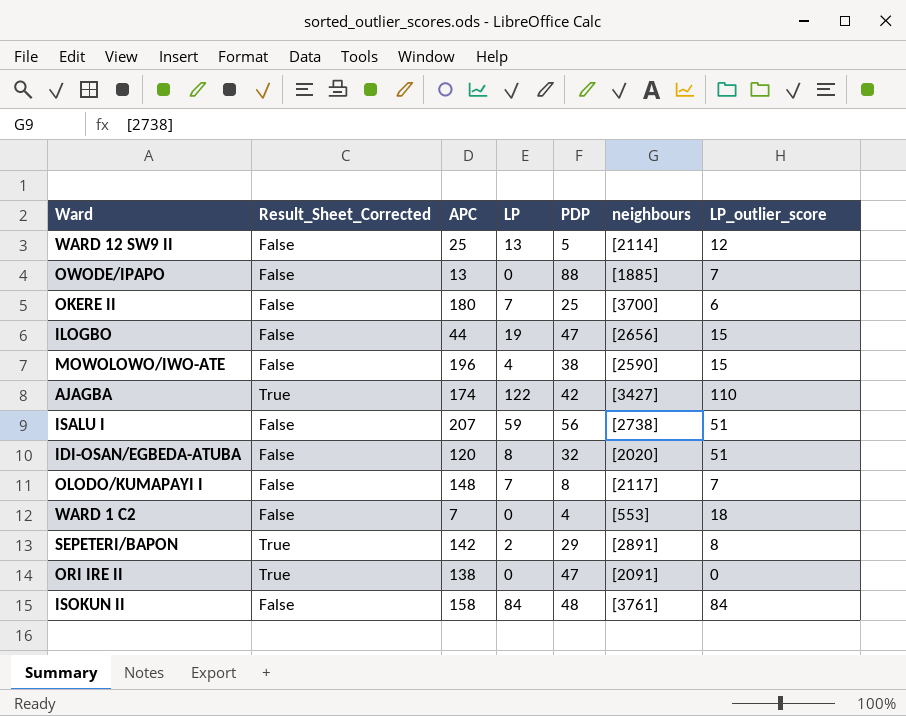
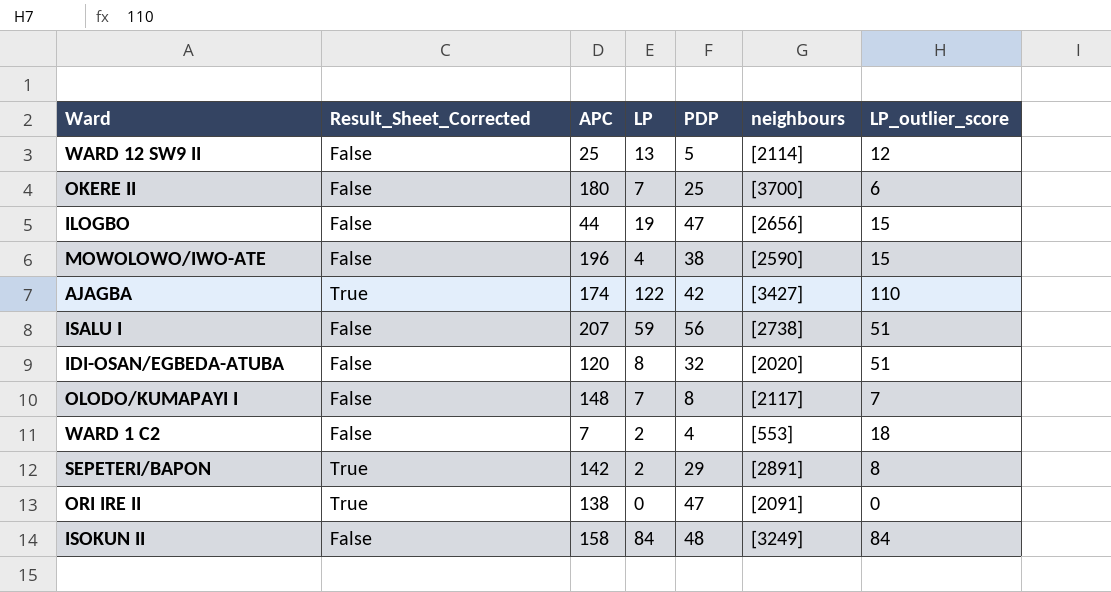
row OWODE/IPAPO: False | 13 | 0 | 88 | [1885] | 7 -> none
WARD 1 C2 | LP: 0 -> 2
ISOKUN II | neighbours: [3761] -> [3249]

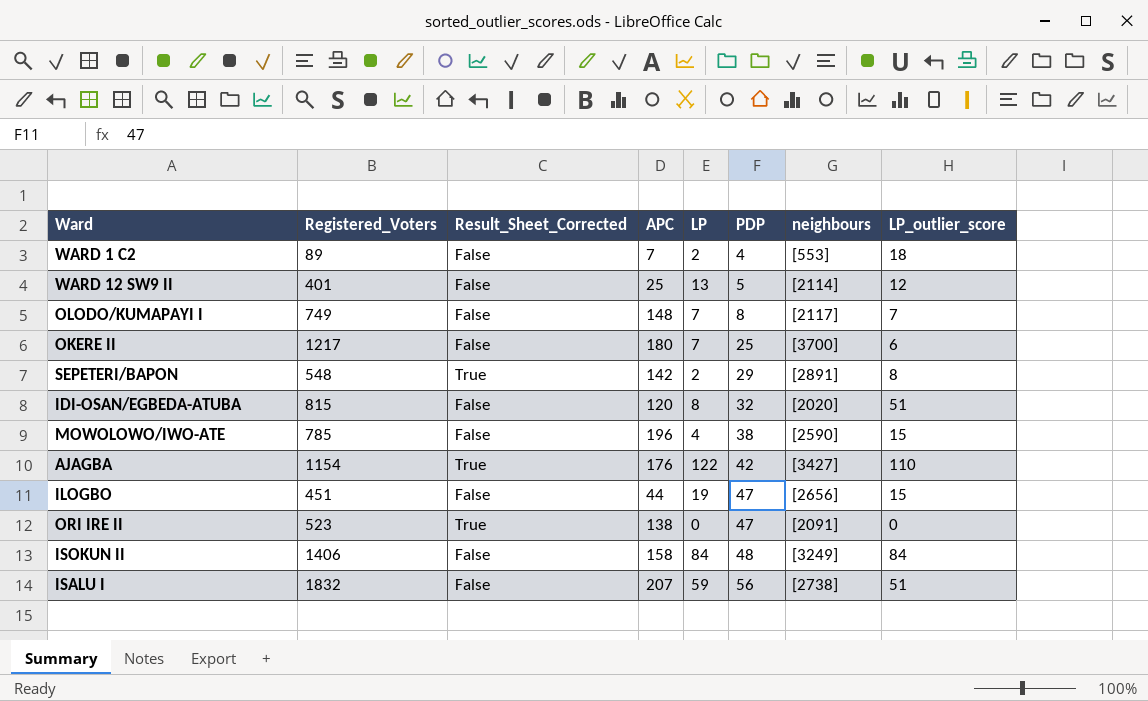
row order: none -> PDP ascending
column Registered_Voters | position: none -> 2
AJAGBA | APC: 174 -> 176

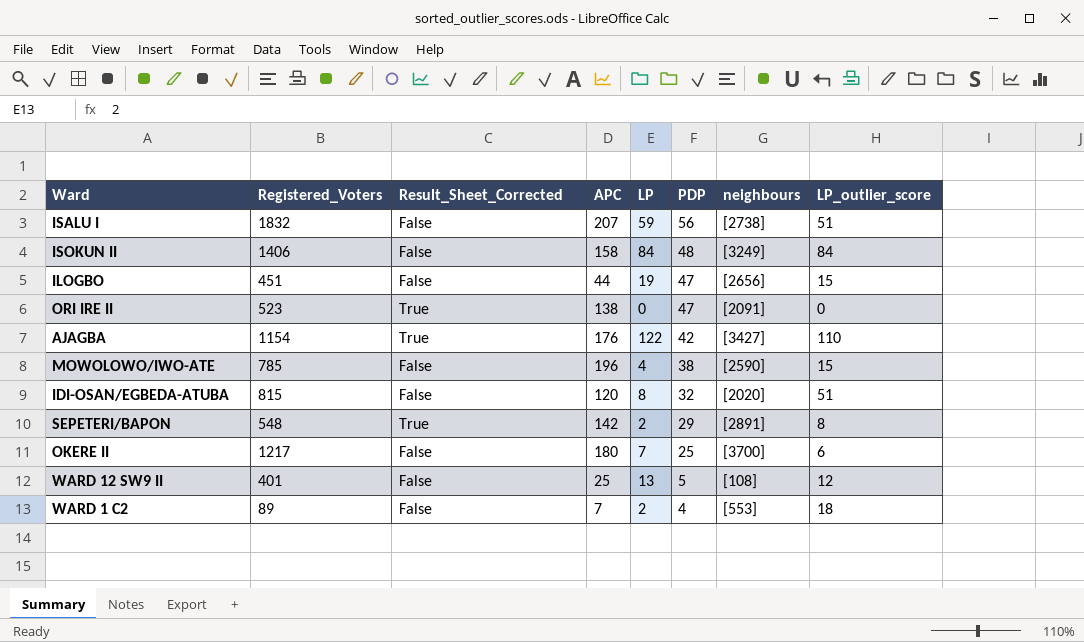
row order: PDP ascending -> PDP descending
row OLODO/KUMAPAYI I: 749 | False | 148 | 7 | 8 | [2117] | 7 -> none
WARD 12 SW9 II | neighbours: [2114] -> [108]

